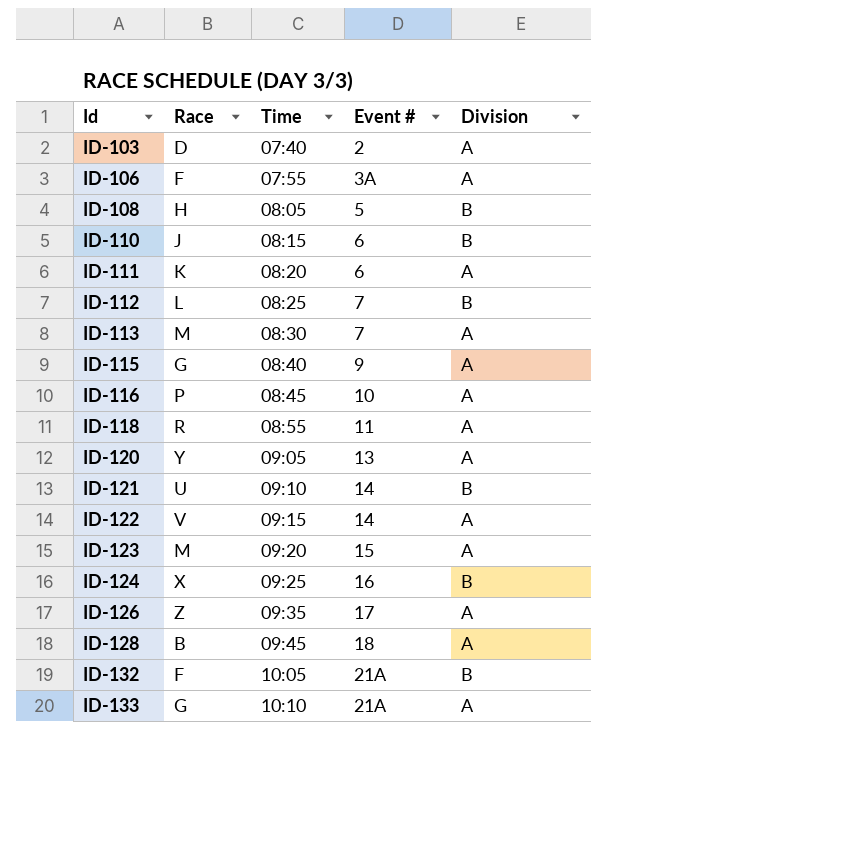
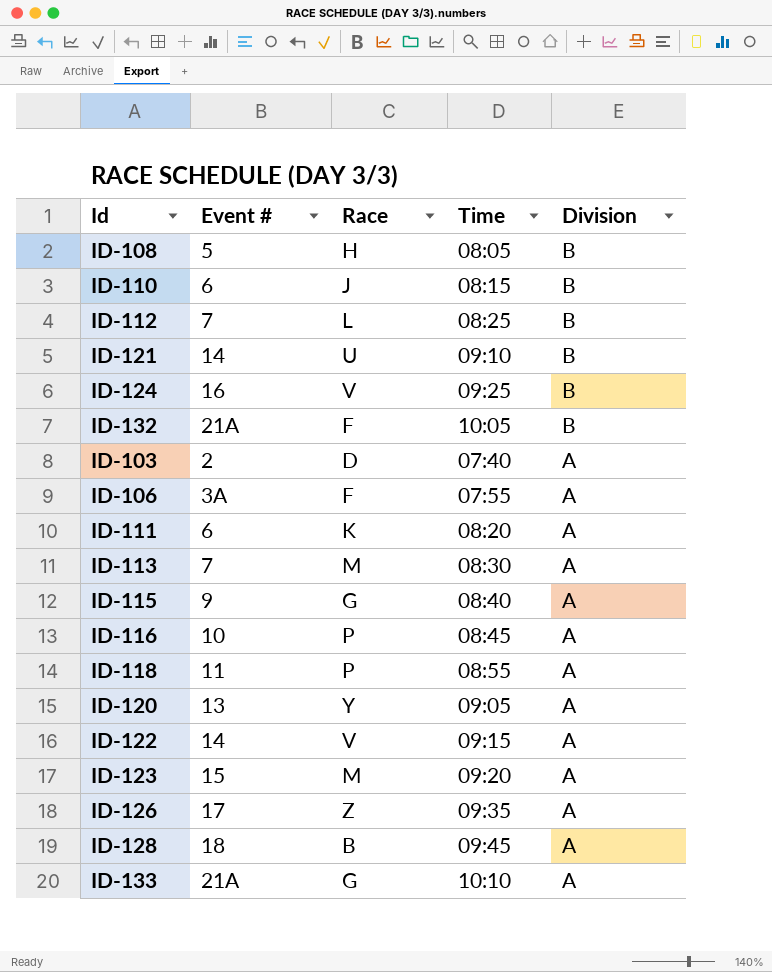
row order: Id ascending -> Division descending
column Event # | position: 4 -> 2
ID-124 | Race: X -> V
ID-118 | Race: R -> P

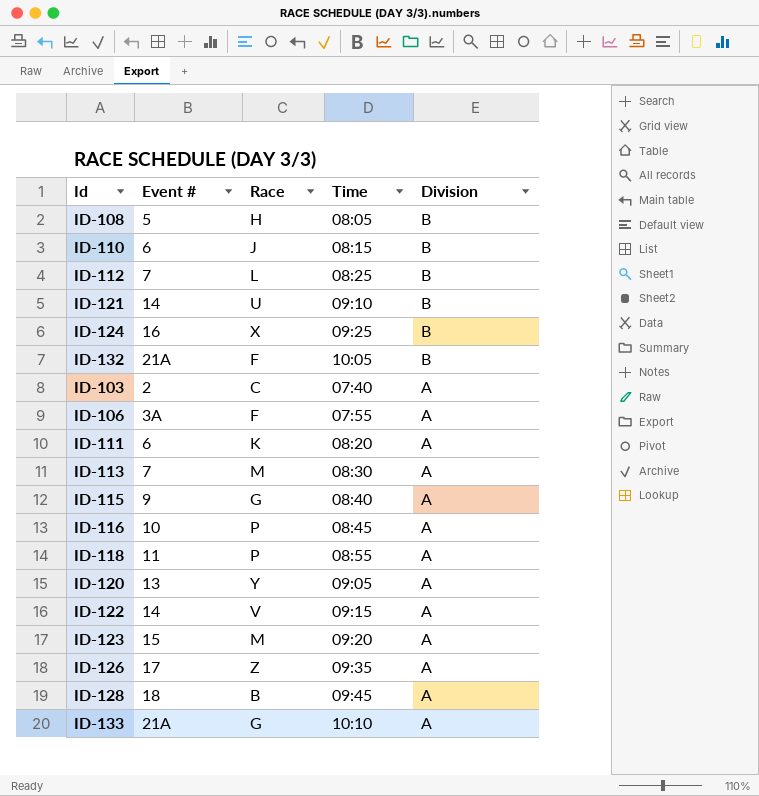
ID-124 | Race: V -> X
ID-103 | Race: D -> C

